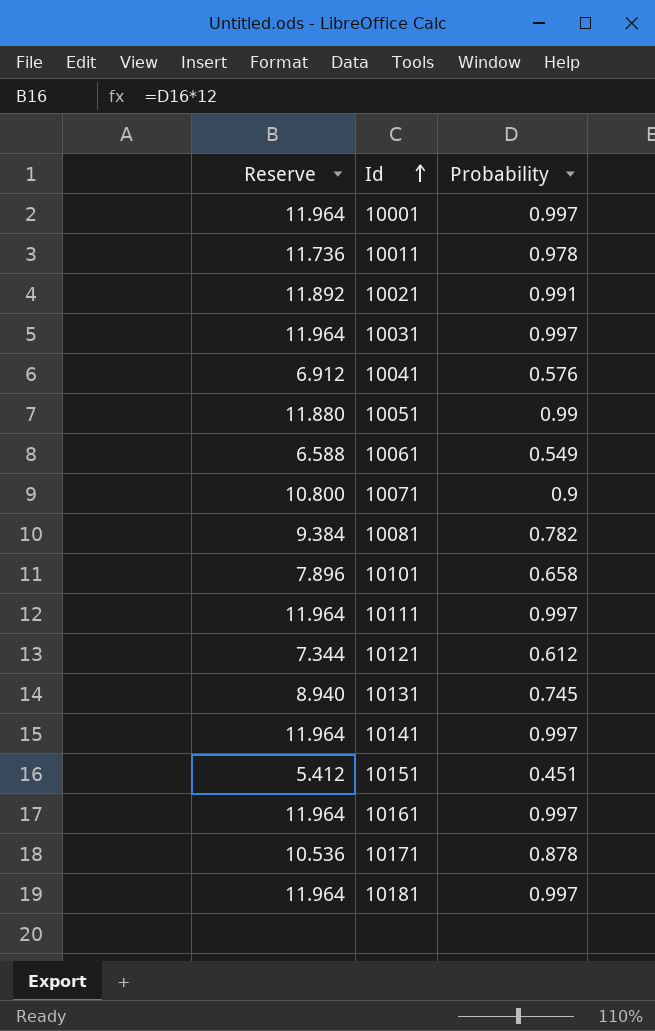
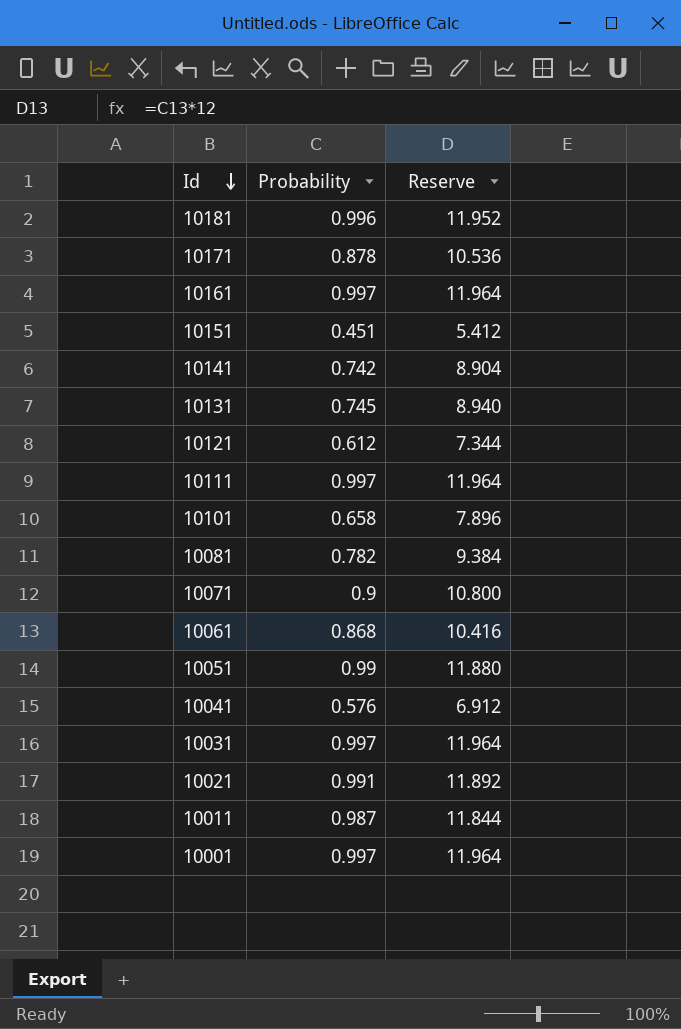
row order: Id ascending -> Id descending
column Reserve | position: 1 -> 3
10181 | Probability: 0.997 -> 0.996
10181 | Reserve: 11.964 -> 11.952
10141 | Probability: 0.997 -> 0.742
10141 | Reserve: 11.964 -> 8.904
10061 | Probability: 0.549 -> 0.868
10061 | Reserve: 6.588 -> 10.416
10011 | Probability: 0.978 -> 0.987
10011 | Reserve: 11.736 -> 11.844

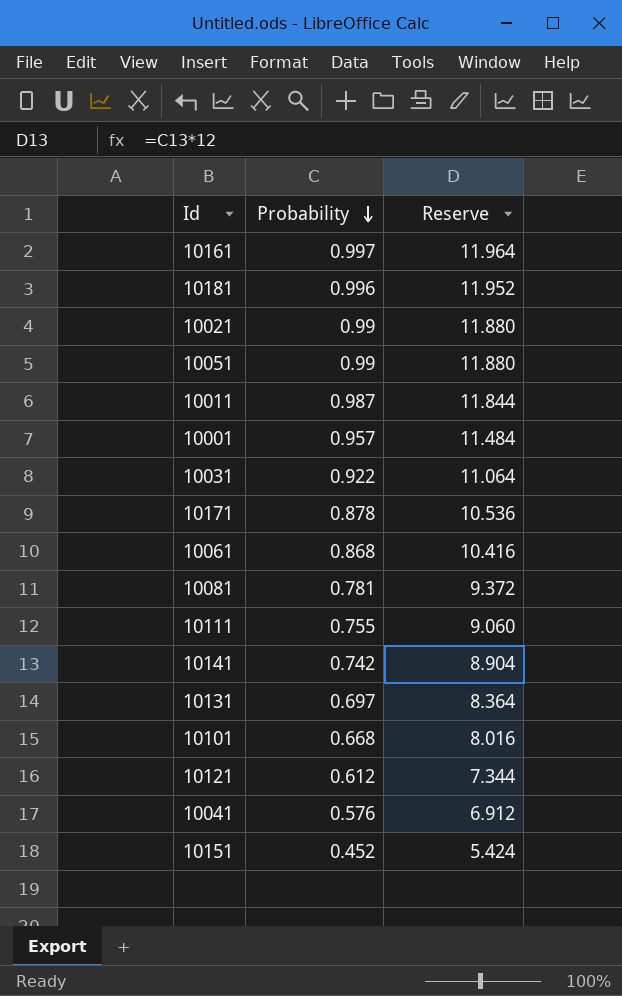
row order: Id descending -> Probability descending
row 10071: 0.9 | 10.800 -> none
10021 | Probability: 0.991 -> 0.99
10021 | Reserve: 11.892 -> 11.880
10001 | Probability: 0.997 -> 0.957
10001 | Reserve: 11.964 -> 11.484
10031 | Probability: 0.997 -> 0.922
10031 | Reserve: 11.964 -> 11.064
10081 | Probability: 0.782 -> 0.781
10081 | Reserve: 9.384 -> 9.372
10111 | Probability: 0.997 -> 0.755
10111 | Reserve: 11.964 -> 9.060
10131 | Probability: 0.745 -> 0.697
10131 | Reserve: 8.940 -> 8.364
10101 | Probability: 0.658 -> 0.668
10101 | Reserve: 7.896 -> 8.016
10151 | Probability: 0.451 -> 0.452
10151 | Reserve: 5.412 -> 5.424

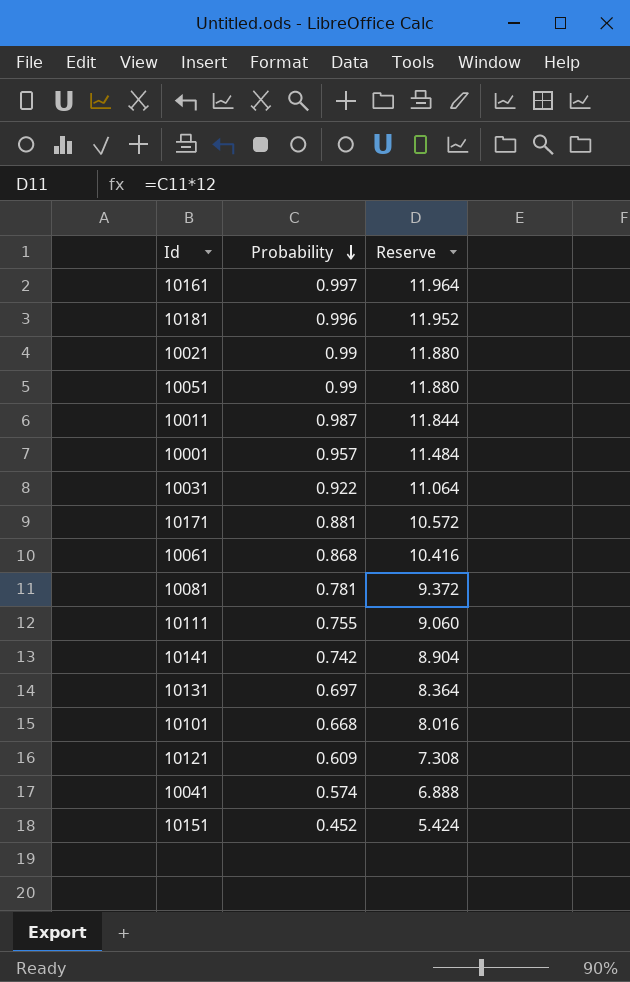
10171 | Probability: 0.878 -> 0.881
10171 | Reserve: 10.536 -> 10.572
10121 | Probability: 0.612 -> 0.609
10121 | Reserve: 7.344 -> 7.308
10041 | Probability: 0.576 -> 0.574
10041 | Reserve: 6.912 -> 6.888

